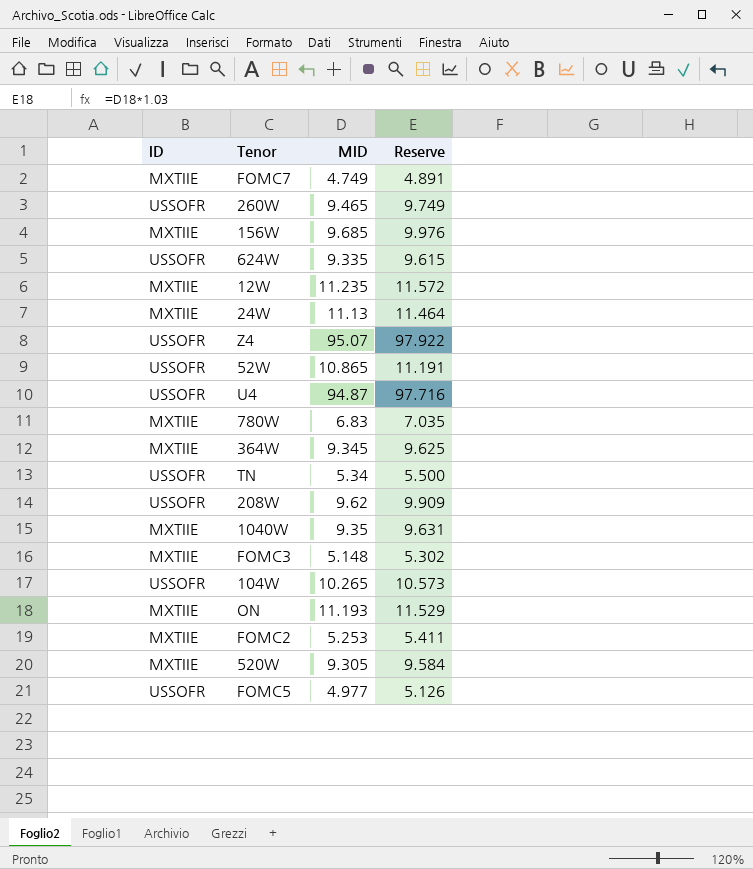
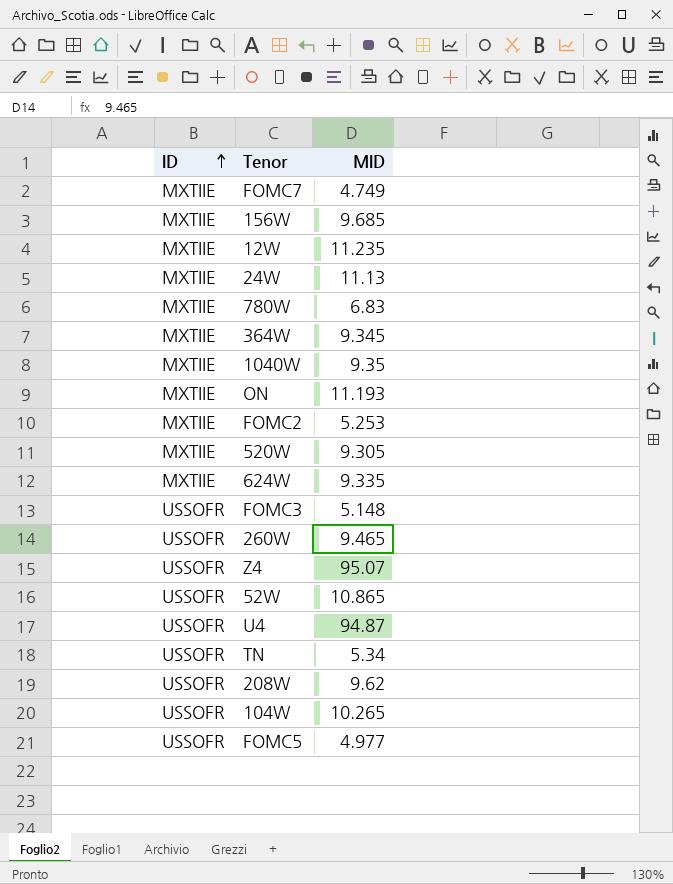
row order: none -> ID ascending
column Reserve | formula: [MID] * 1.03 -> none
624W | ID: USSOFR -> MXTIIE
FOMC3 | ID: MXTIIE -> USSOFR

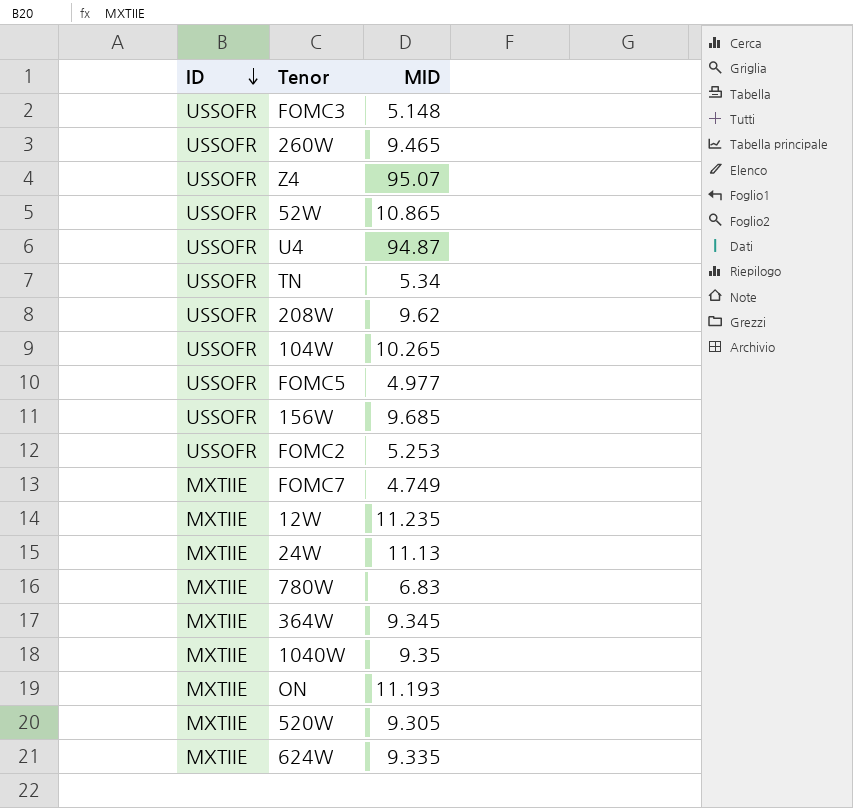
row order: ID ascending -> ID descending
156W | ID: MXTIIE -> USSOFR
FOMC2 | ID: MXTIIE -> USSOFR

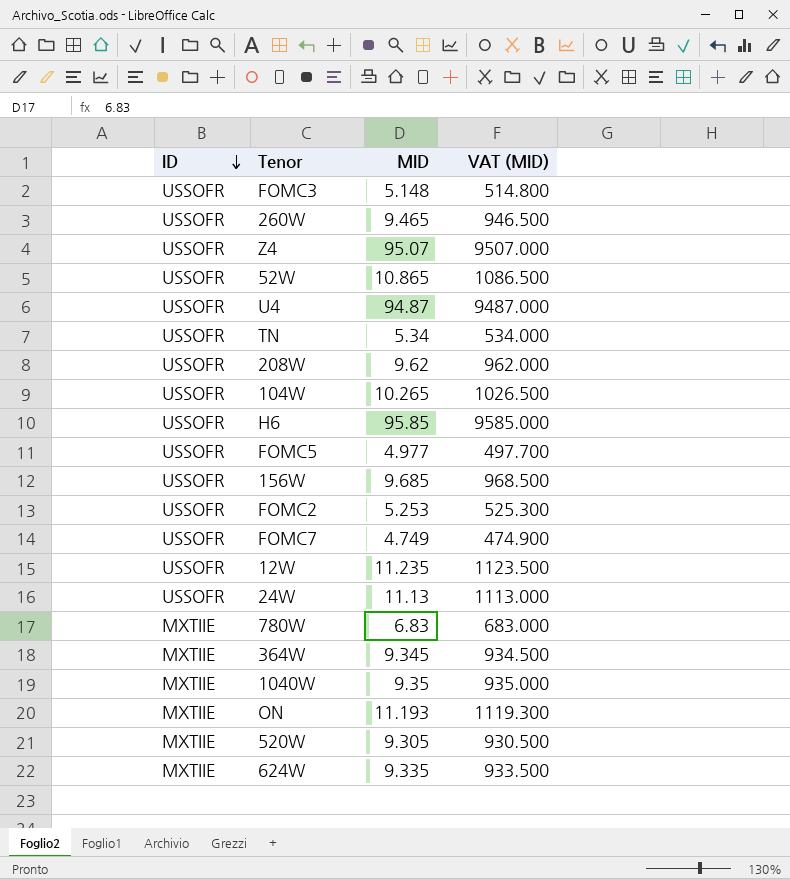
column VAT (MID) | formula: none -> [MID] * 100
row H6: none -> USSOFR | 95.85 | 9585.000
FOMC7 | ID: MXTIIE -> USSOFR
12W | ID: MXTIIE -> USSOFR
24W | ID: MXTIIE -> USSOFR

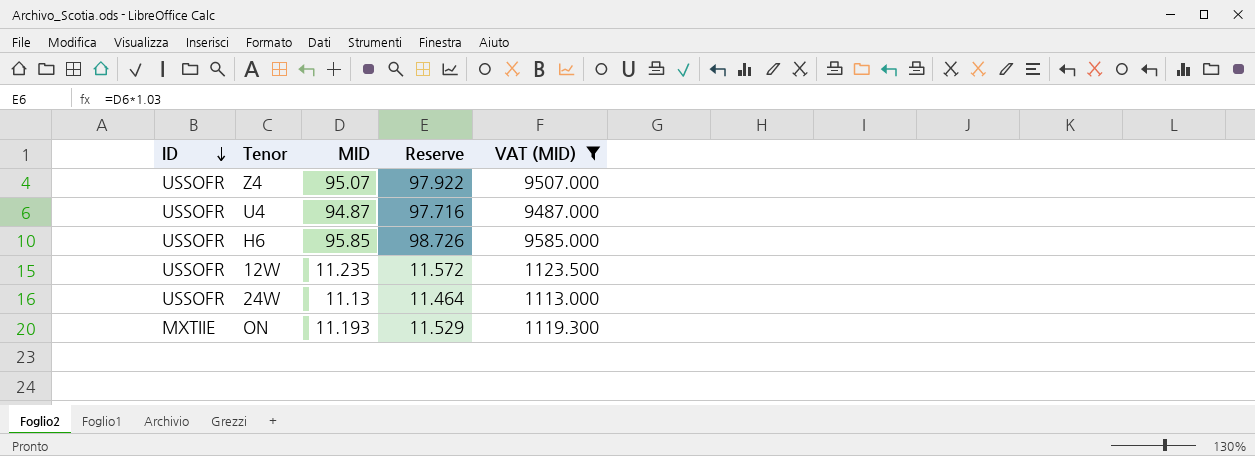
filter: none -> VAT (MID) >= 1113.000
column Reserve | formula: none -> [MID] * 1.03

